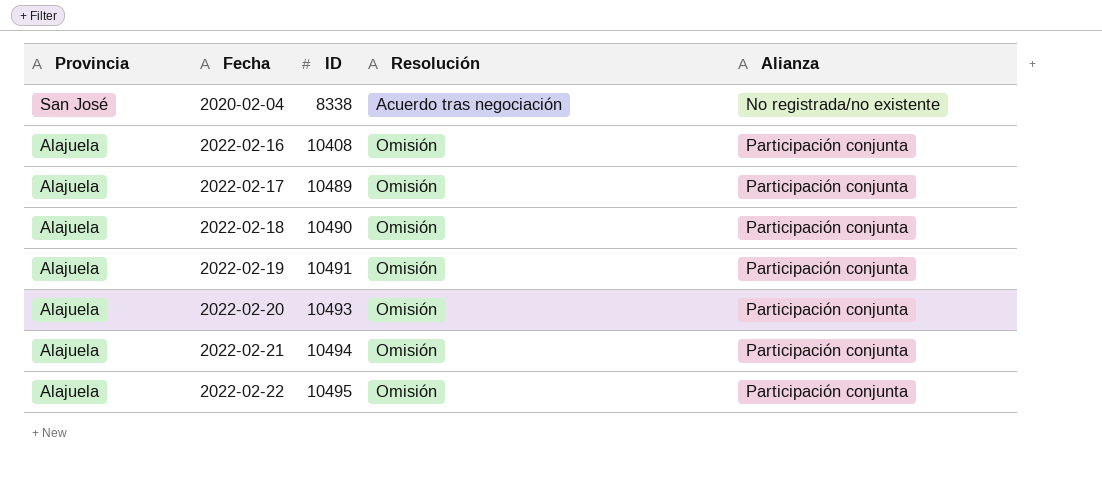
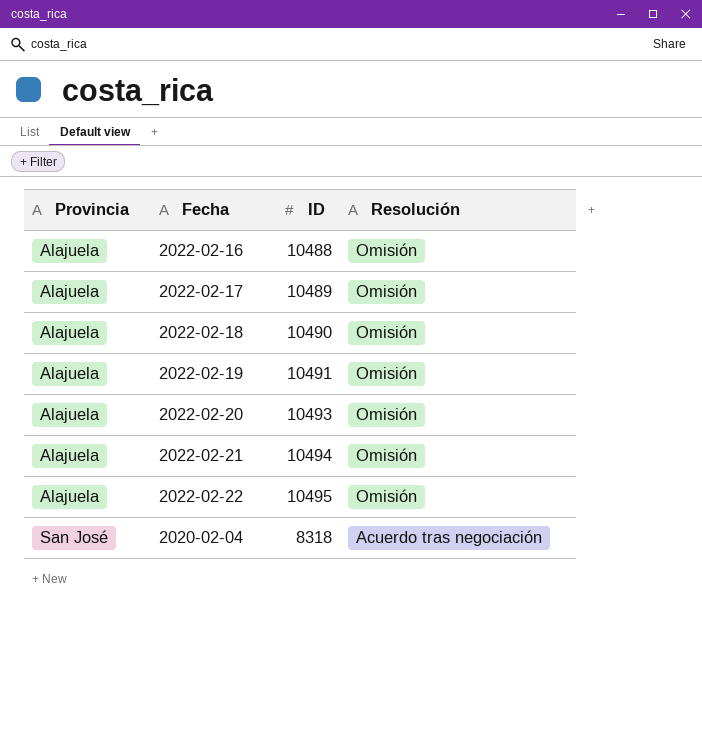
row order: Provincia descending -> Provincia ascending
column Alianza | position: 5 -> none
2022-02-16 | ID: 10408 -> 10488
2020-02-04 | ID: 8338 -> 8318

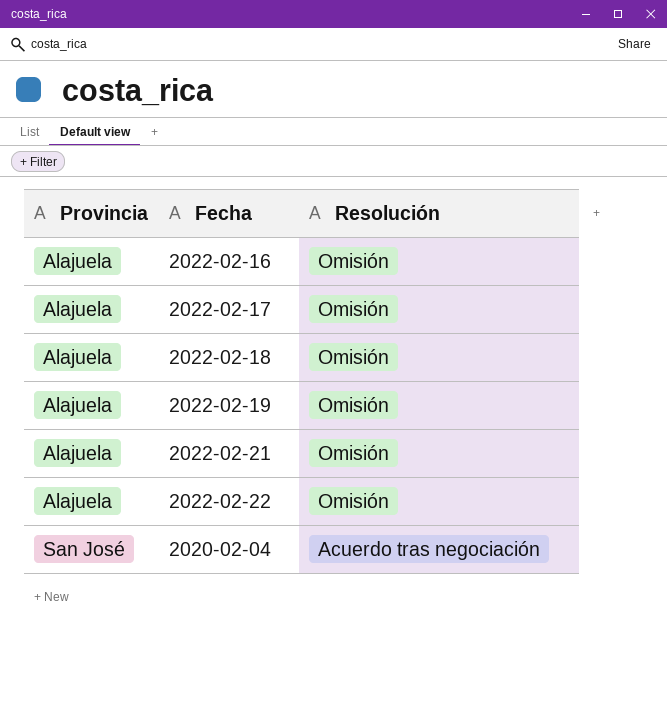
column ID | position: 3 -> none
row 2022-02-20: Alajuela | 10493 | Omisión -> none

